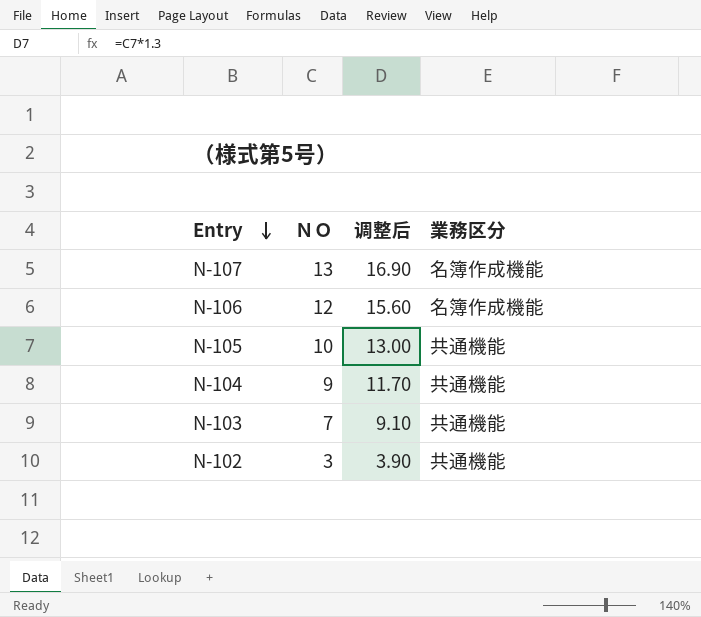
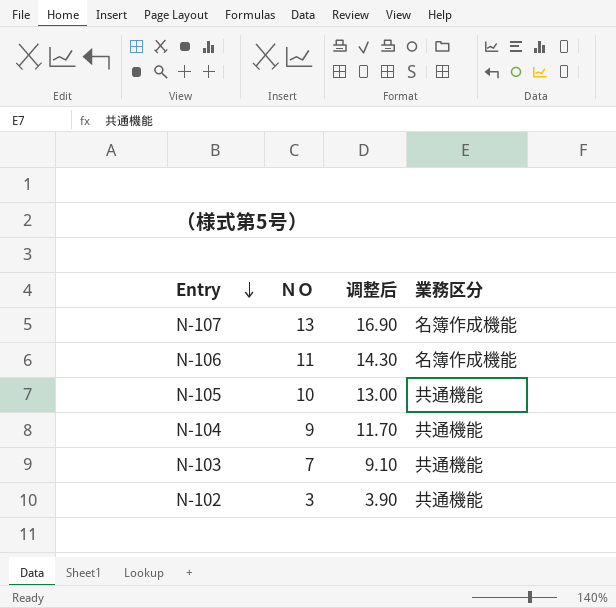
N-106 | ＮＯ: 12 -> 11
N-106 | 调整后: 15.60 -> 14.30

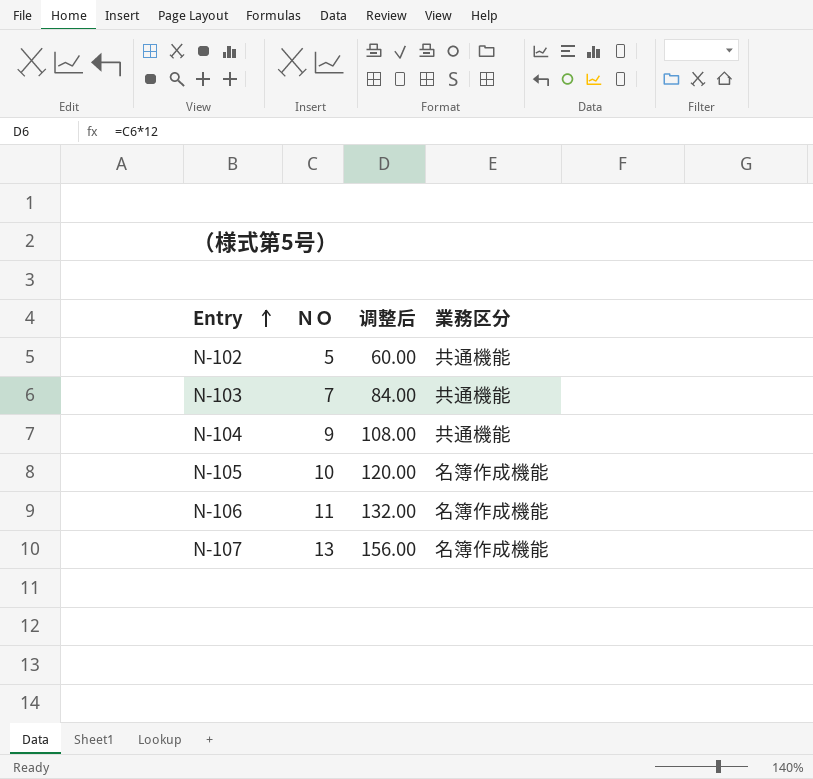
row order: Entry descending -> Entry ascending
column 调整后 | formula: [ＮＯ] * 1.3 -> [ＮＯ] * 12
N-102 | ＮＯ: 3 -> 5
N-105 | 業務区分: 共通機能 -> 名簿作成機能

